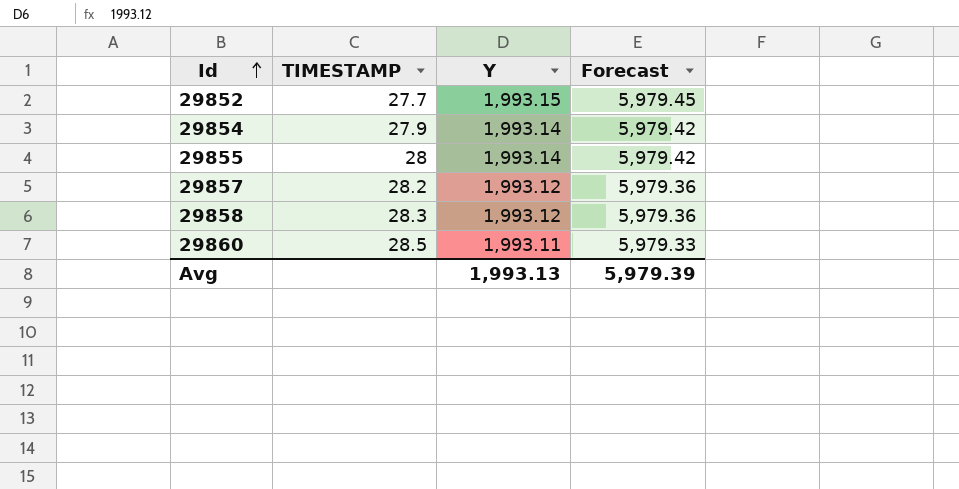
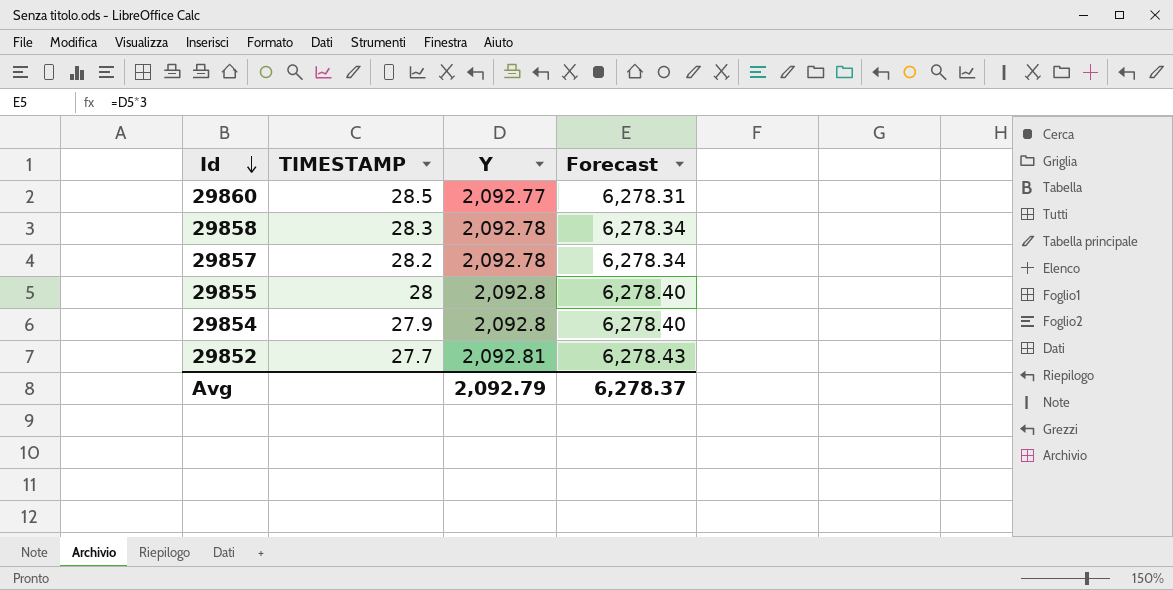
row order: Id ascending -> Id descending
29860 | Y: 1,993.11 -> 2,092.77
29860 | Forecast: 5,979.33 -> 6,278.31
29858 | Y: 1,993.12 -> 2,092.78
29858 | Forecast: 5,979.36 -> 6,278.34
29857 | Y: 1,993.12 -> 2,092.78
29857 | Forecast: 5,979.36 -> 6,278.34
29855 | Y: 1,993.14 -> 2,092.8
29855 | Forecast: 5,979.42 -> 6,278.40
29854 | Y: 1,993.14 -> 2,092.8
29854 | Forecast: 5,979.42 -> 6,278.40
29852 | Y: 1,993.15 -> 2,092.81
29852 | Forecast: 5,979.45 -> 6,278.43
Avg | Y: 1,993.13 -> 2,092.79
Avg | Forecast: 5,979.39 -> 6,278.37

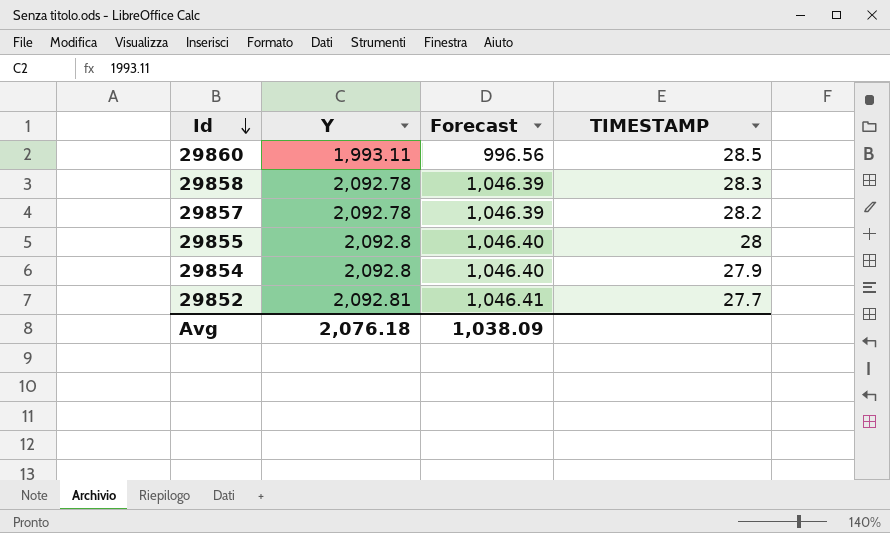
column Forecast | formula: [Y] * 3 -> [Y] * 0.5
column TIMESTAMP | position: 2 -> 4
29860 | Y: 2,092.77 -> 1,993.11
Avg | Y: 2,092.79 -> 2,076.18
Avg | Forecast: 6,278.37 -> 1,038.09

